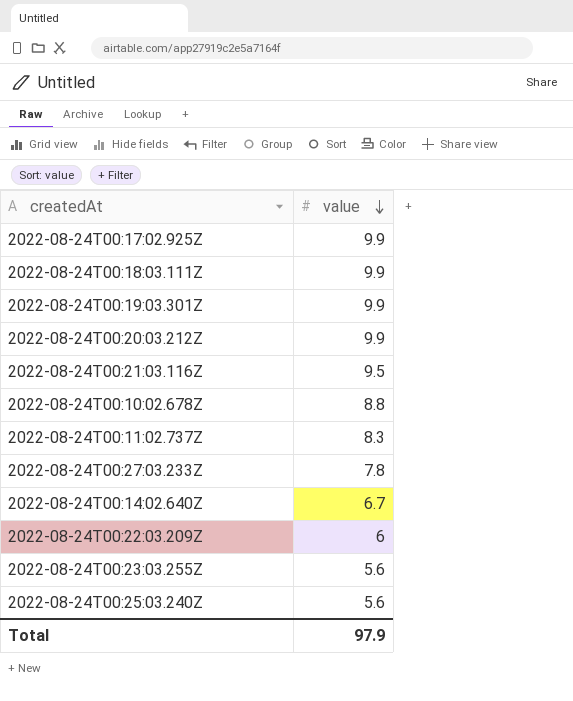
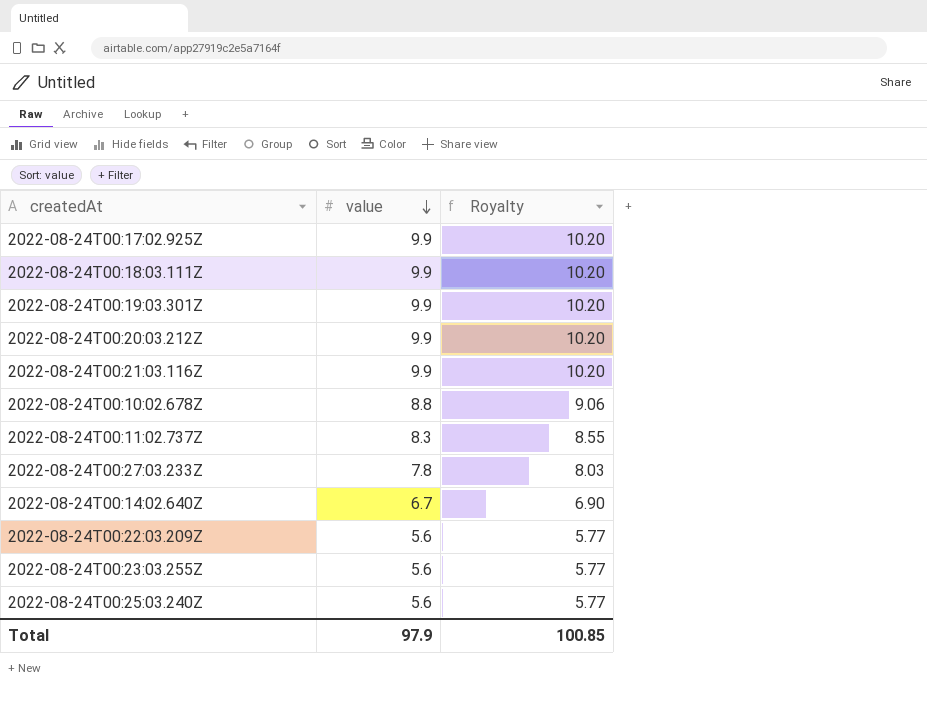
column Royalty | formula: none -> [value] * 1.03
2022-08-24T00:21:03.116Z | value: 9.5 -> 9.9
2022-08-24T00:22:03.209Z | value: 6 -> 5.6

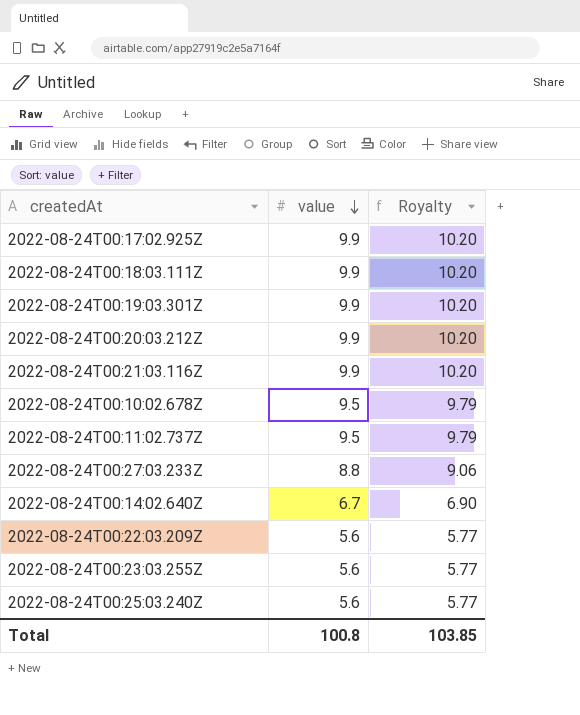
2022-08-24T00:10:02.678Z | value: 8.8 -> 9.5
2022-08-24T00:10:02.678Z | Royalty: 9.06 -> 9.79
2022-08-24T00:11:02.737Z | value: 8.3 -> 9.5
2022-08-24T00:11:02.737Z | Royalty: 8.55 -> 9.79
2022-08-24T00:27:03.233Z | value: 7.8 -> 8.8
2022-08-24T00:27:03.233Z | Royalty: 8.03 -> 9.06
Total | value: 97.9 -> 100.8
Total | Royalty: 100.85 -> 103.85

